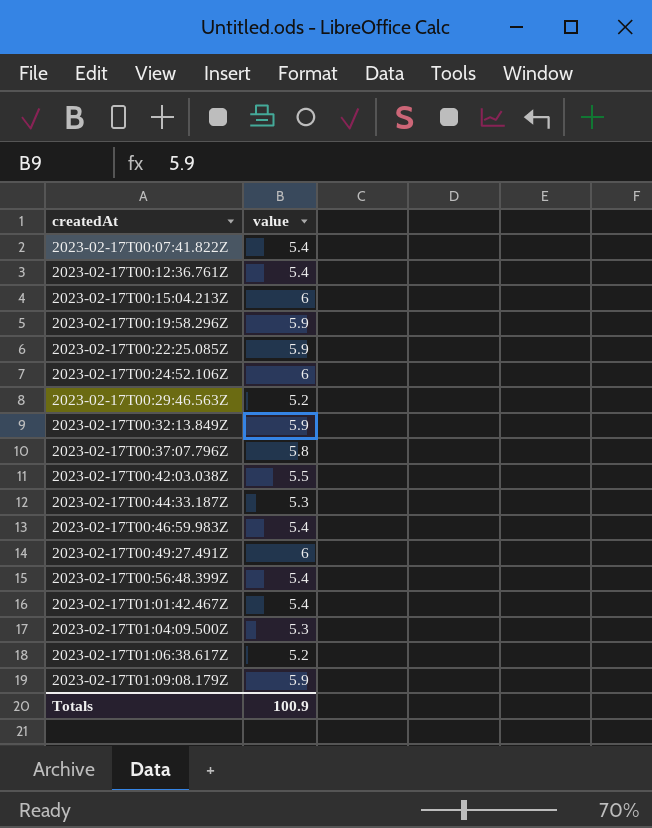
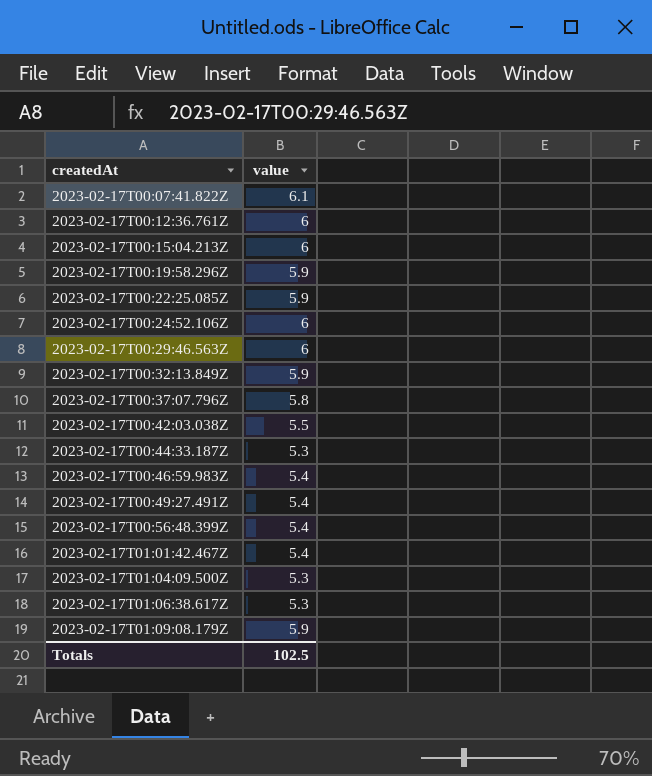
2023-02-17T00:07:41.822Z | value: 5.4 -> 6.1
2023-02-17T00:12:36.761Z | value: 5.4 -> 6
2023-02-17T00:29:46.563Z | value: 5.2 -> 6
2023-02-17T00:49:27.491Z | value: 6 -> 5.4
2023-02-17T01:06:38.617Z | value: 5.2 -> 5.3
Totals | value: 100.9 -> 102.5

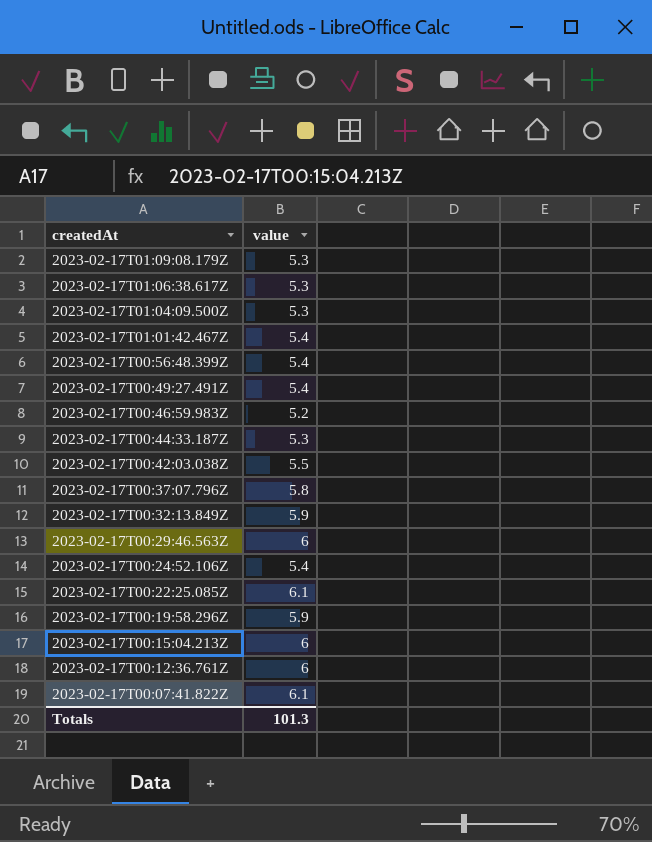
row order: createdAt ascending -> createdAt descending
2023-02-17T01:09:08.179Z | value: 5.9 -> 5.3
2023-02-17T00:46:59.983Z | value: 5.4 -> 5.2
2023-02-17T00:24:52.106Z | value: 6 -> 5.4
2023-02-17T00:22:25.085Z | value: 5.9 -> 6.1
Totals | value: 102.5 -> 101.3

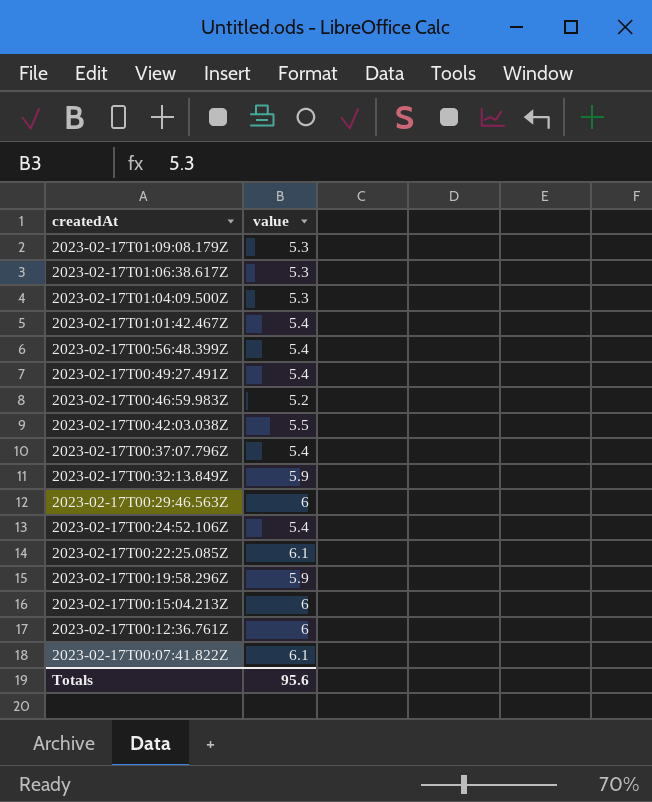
row 2023-02-17T00:44:33.187Z: 5.3 -> none
2023-02-17T00:37:07.796Z | value: 5.8 -> 5.4
Totals | value: 101.3 -> 95.6

